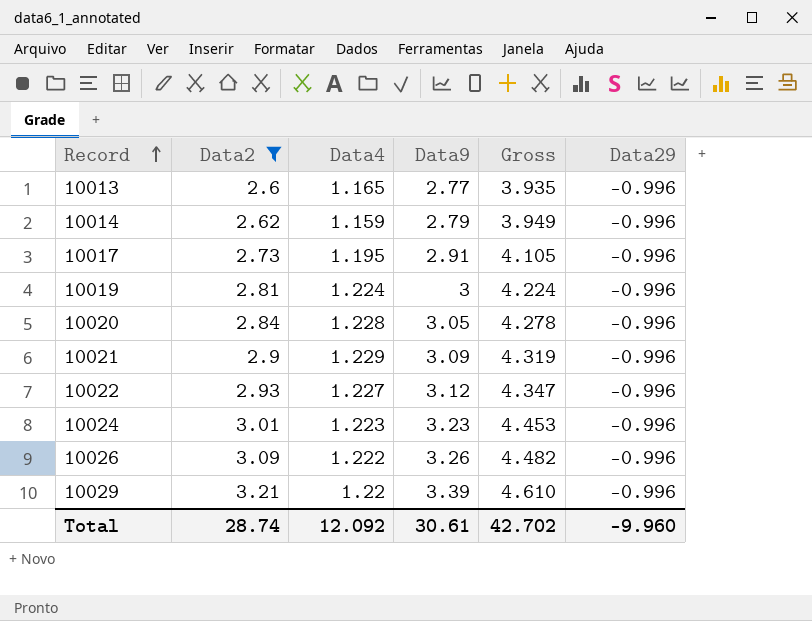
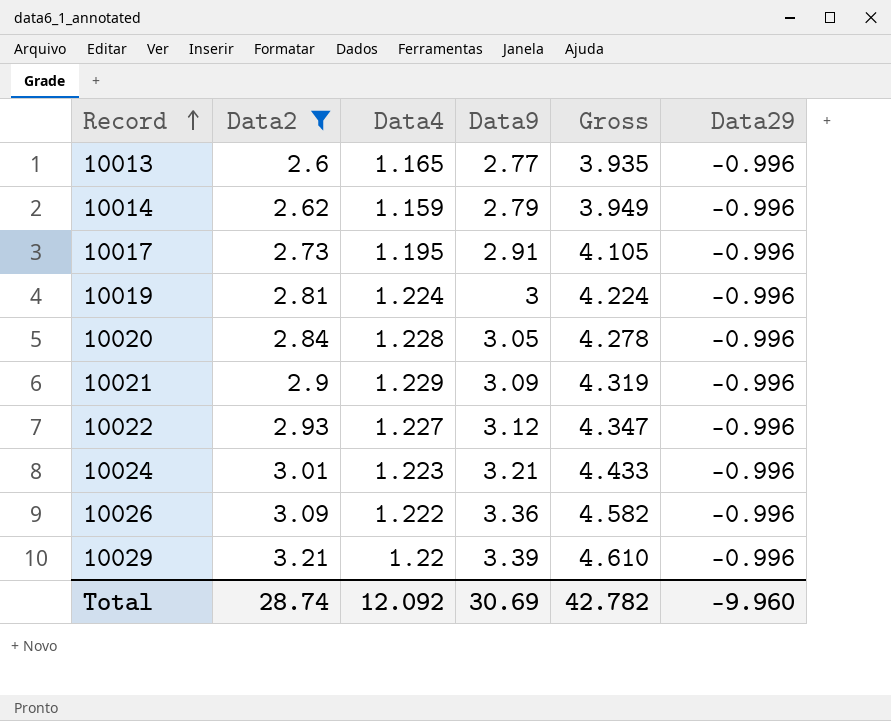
10024 | Data9: 3.23 -> 3.21
10024 | Gross: 4.453 -> 4.433
10026 | Data9: 3.26 -> 3.36
10026 | Gross: 4.482 -> 4.582
Total | Data9: 30.61 -> 30.69
Total | Gross: 42.702 -> 42.782

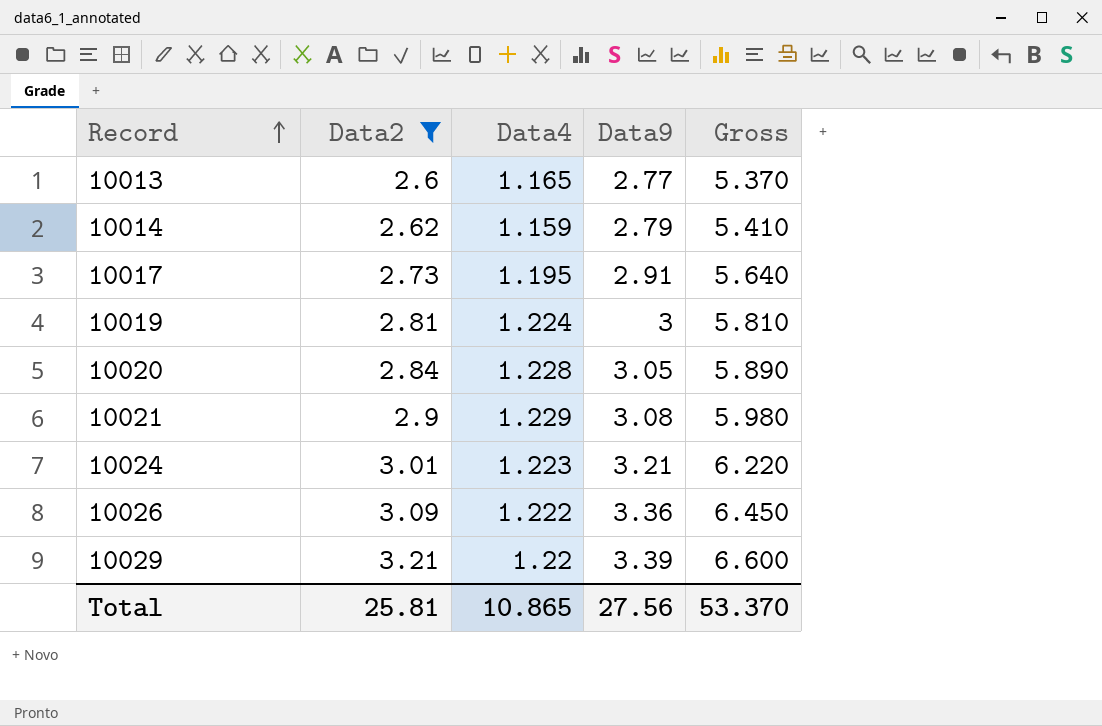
column Data29 | position: 6 -> none
column Gross | formula: [Data4] + [Data9] -> [Data2] + [Data9]
row 10022: 2.93 | 1.227 | 3.12 | 4.347 | -0.996 -> none
10021 | Data9: 3.09 -> 3.08
Total | Data2: 28.74 -> 25.81
Total | Data4: 12.092 -> 10.865
Total | Data9: 30.69 -> 27.56
Total | Gross: 42.782 -> 53.370

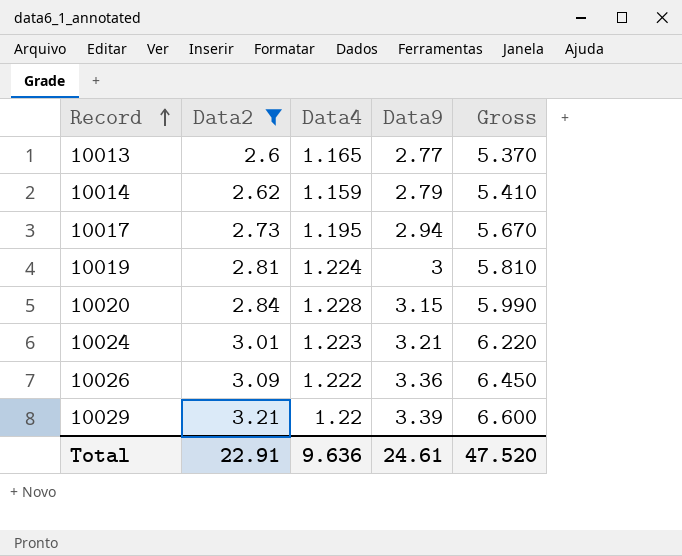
row 10021: 2.9 | 1.229 | 3.08 | 5.980 -> none
10017 | Data9: 2.91 -> 2.94
10017 | Gross: 5.640 -> 5.670
10020 | Data9: 3.05 -> 3.15
10020 | Gross: 5.890 -> 5.990
Total | Data2: 25.81 -> 22.91
Total | Data4: 10.865 -> 9.636
Total | Data9: 27.56 -> 24.61
Total | Gross: 53.370 -> 47.520

